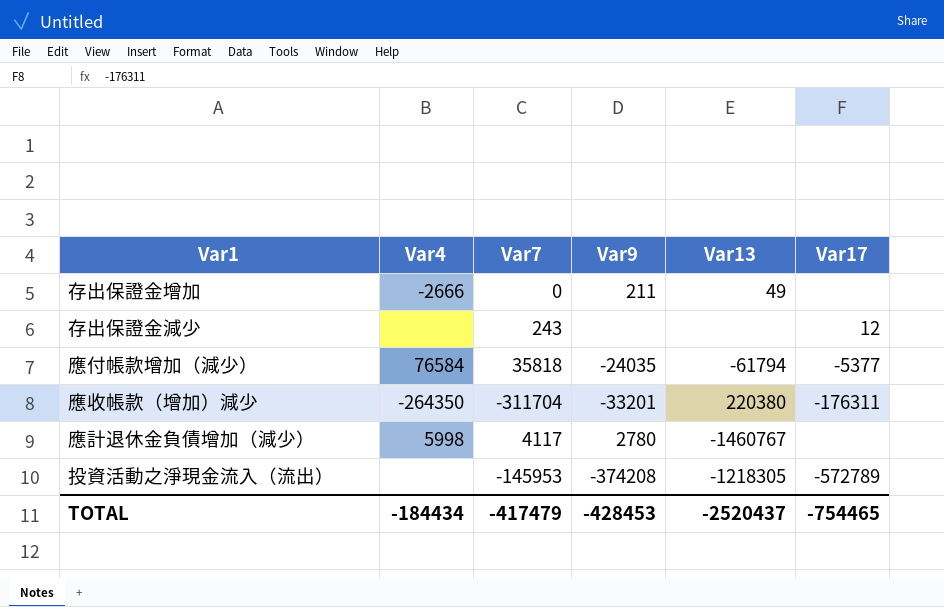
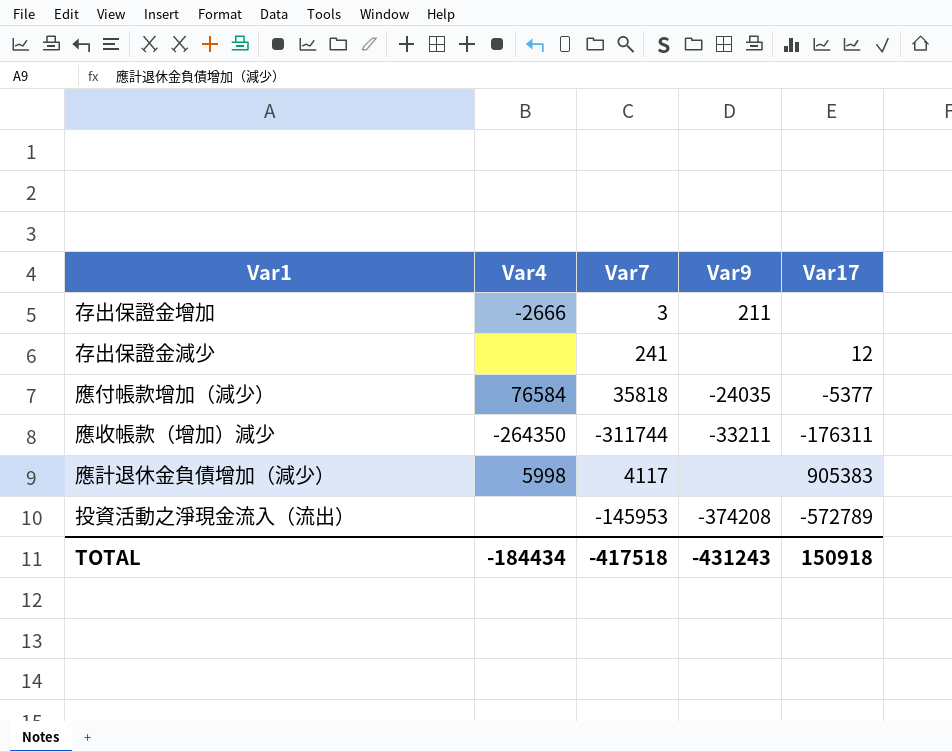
column Var13 | position: 5 -> none
存出保證金增加 | Var7: 0 -> 3
存出保證金減少 | Var7: 243 -> 241
應收帳款（增加）減少 | Var7: -311704 -> -311744
應收帳款（增加）減少 | Var9: -33201 -> -33211
應計退休金負債增加（減少） | Var9: 2780 -> none
應計退休金負債增加（減少） | Var17: none -> 905383
TOTAL | Var7: -417479 -> -417518
TOTAL | Var9: -428453 -> -431243
TOTAL | Var17: -754465 -> 150918

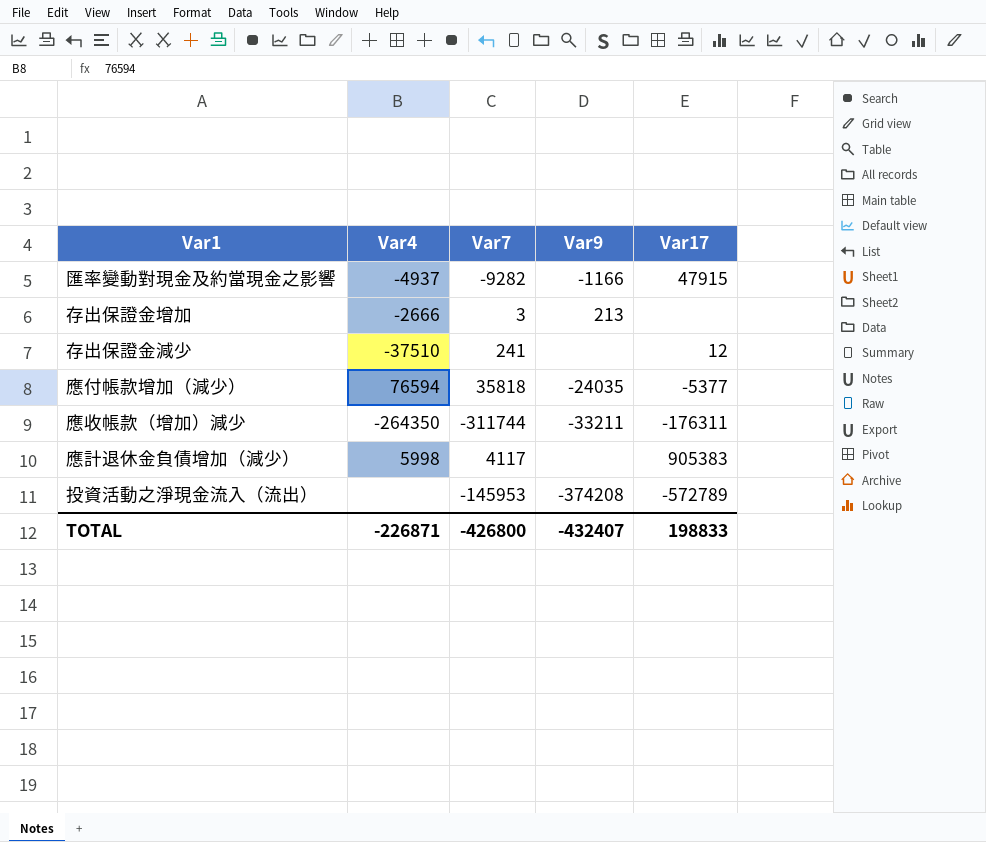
row 匯率變動對現金及約當現金之影響: none -> -4937 | -9282 | -1166 | 47915
存出保證金增加 | Var9: 211 -> 213
存出保證金減少 | Var4: none -> -37510
應付帳款增加（減少） | Var4: 76584 -> 76594
TOTAL | Var4: -184434 -> -226871
TOTAL | Var7: -417518 -> -426800
TOTAL | Var9: -431243 -> -432407
TOTAL | Var17: 150918 -> 198833

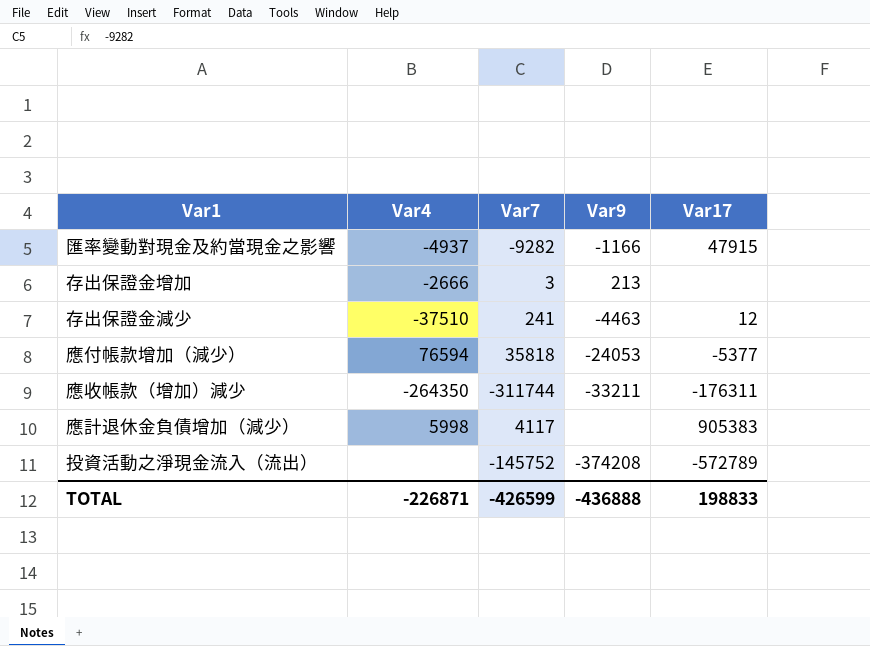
存出保證金減少 | Var9: none -> -4463
應付帳款增加（減少） | Var9: -24035 -> -24053
投資活動之淨現金流入（流出） | Var7: -145953 -> -145752
TOTAL | Var7: -426800 -> -426599
TOTAL | Var9: -432407 -> -436888

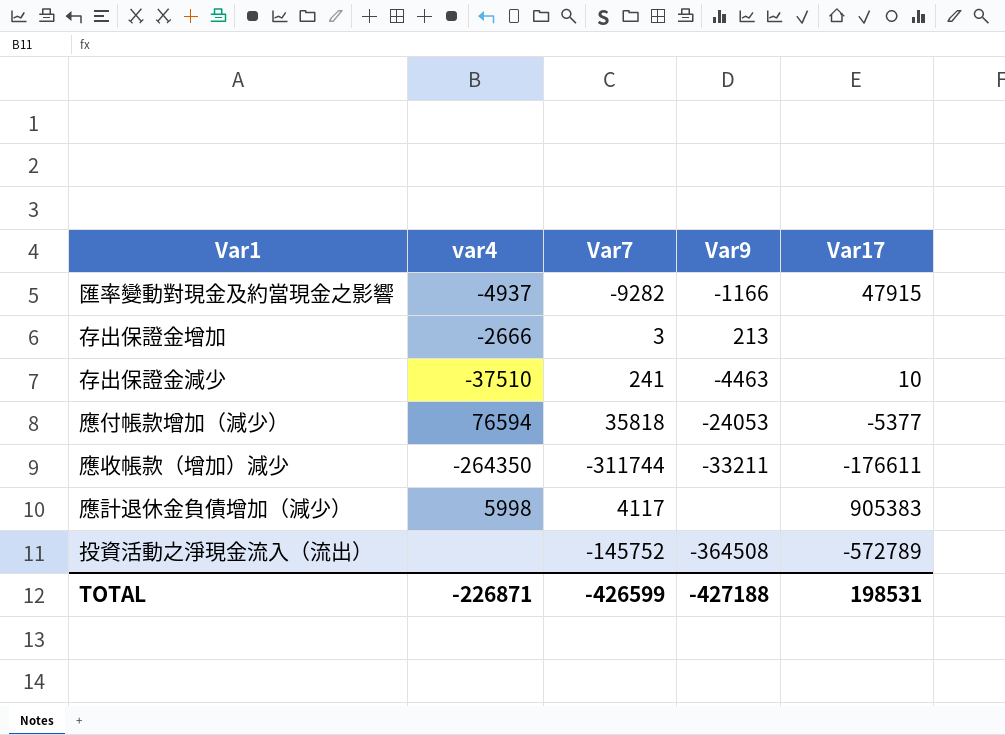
column name: Var4 -> var4
存出保證金減少 | Var17: 12 -> 10
應收帳款（增加）減少 | Var17: -176311 -> -176611
投資活動之淨現金流入（流出） | Var9: -374208 -> -364508
TOTAL | Var9: -436888 -> -427188
TOTAL | Var17: 198833 -> 198531

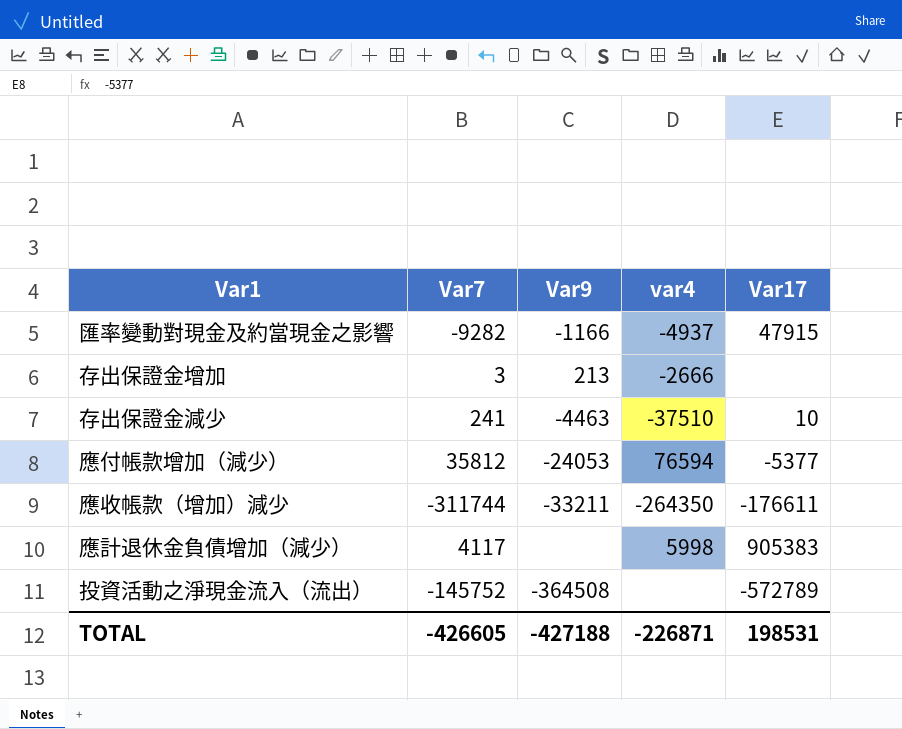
column var4 | position: 2 -> 4
應付帳款增加（減少） | Var7: 35818 -> 35812
TOTAL | Var7: -426599 -> -426605

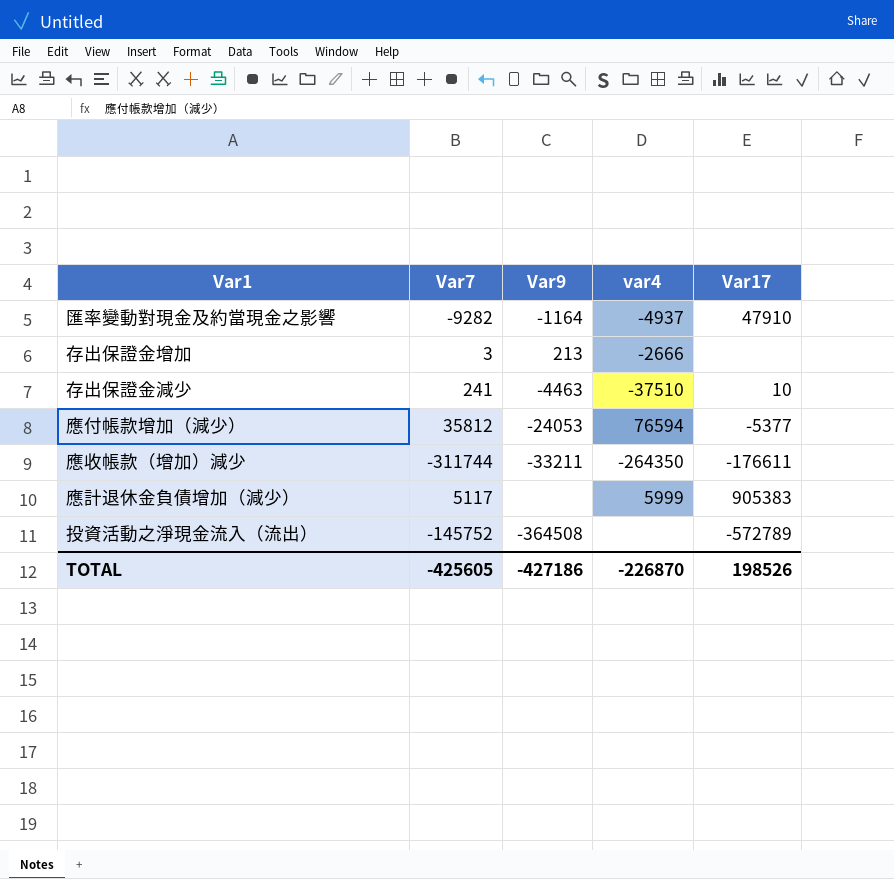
匯率變動對現金及約當現金之影響 | Var9: -1166 -> -1164
匯率變動對現金及約當現金之影響 | Var17: 47915 -> 47910
應計退休金負債增加（減少） | Var7: 4117 -> 5117
應計退休金負債增加（減少） | var4: 5998 -> 5999
TOTAL | Var7: -426605 -> -425605
TOTAL | Var9: -427188 -> -427186
TOTAL | var4: -226871 -> -226870
TOTAL | Var17: 198531 -> 198526

